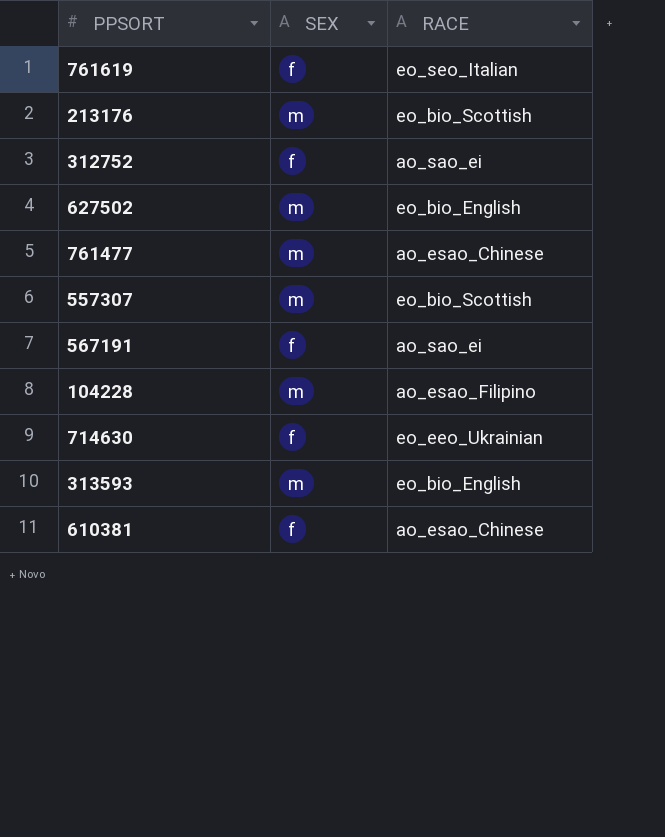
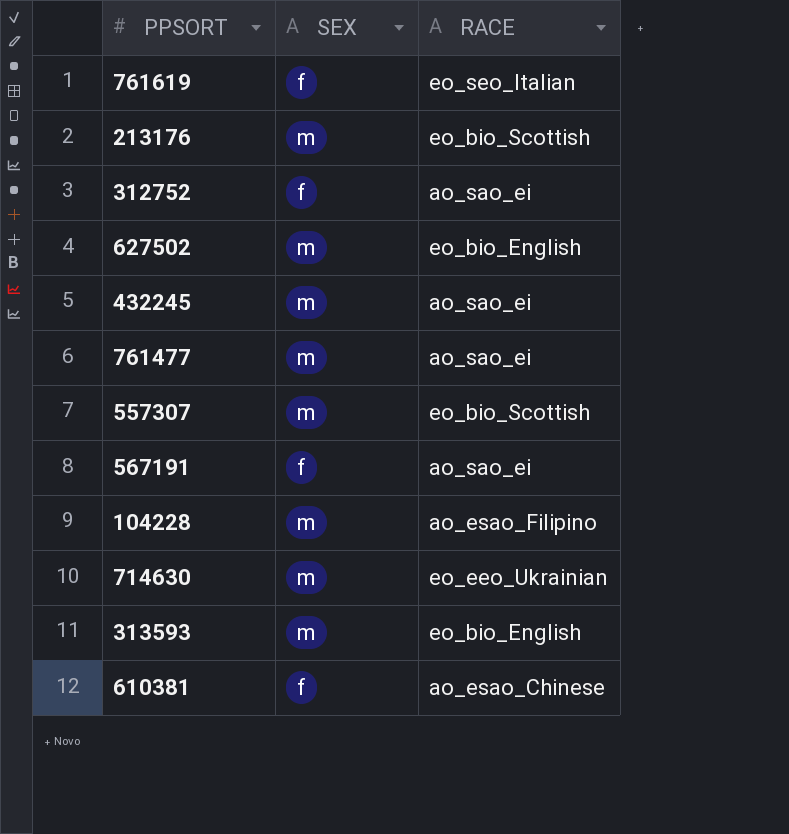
row 432245: none -> m | ao_sao_ei
761477 | RACE: ao_esao_Chinese -> ao_sao_ei
714630 | SEX: f -> m

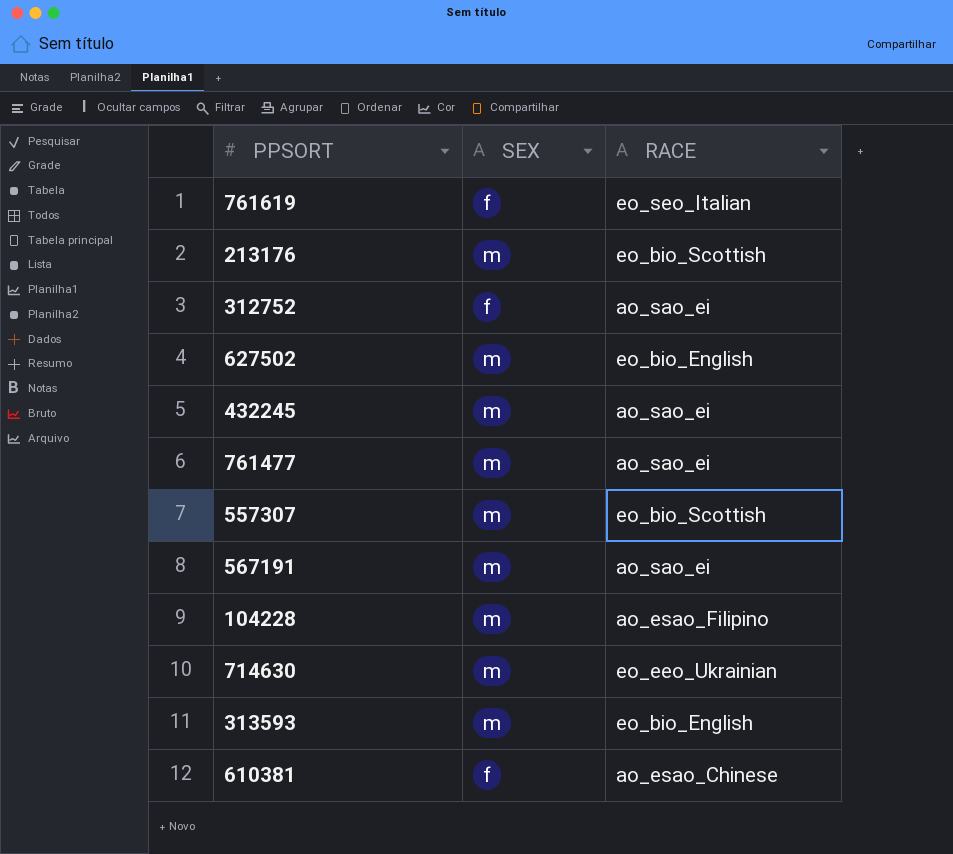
567191 | SEX: f -> m

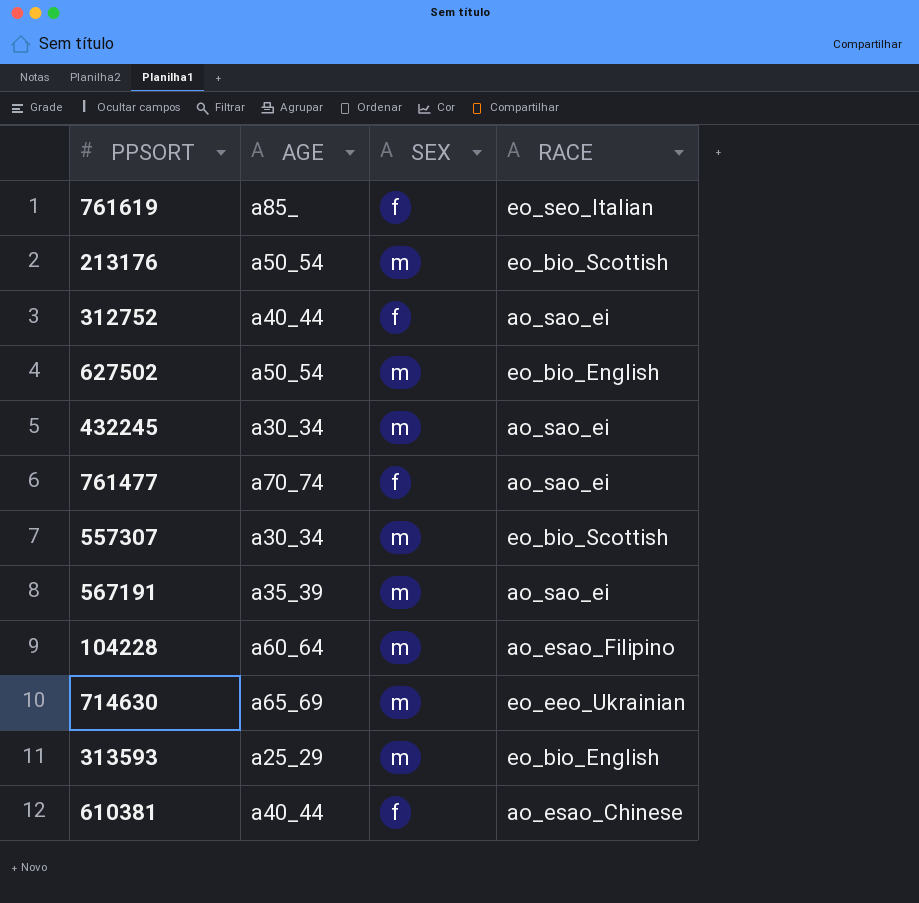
column AGE | position: none -> 2
761477 | SEX: m -> f

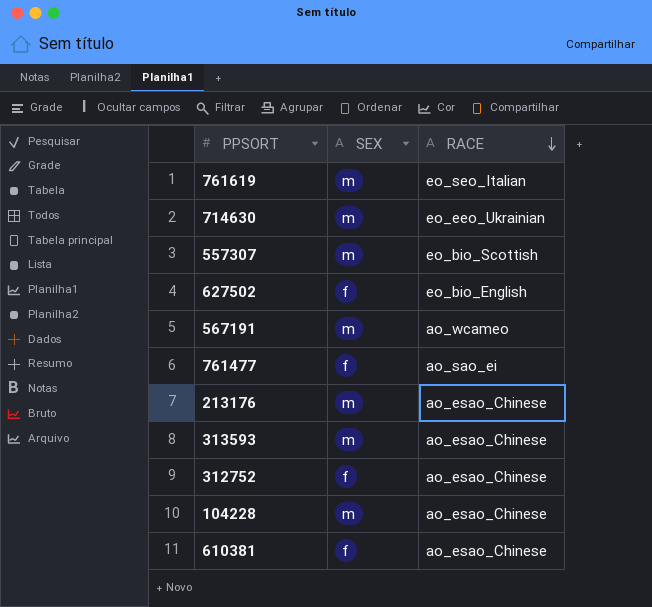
row order: none -> RACE descending
column AGE | position: 2 -> none
row 432245: a30_34 | m | ao_sao_ei -> none
761619 | SEX: f -> m
627502 | SEX: m -> f
567191 | RACE: ao_sao_ei -> ao_wcameo
213176 | RACE: eo_bio_Scottish -> ao_esao_Chinese
313593 | RACE: eo_bio_English -> ao_esao_Chinese
312752 | RACE: ao_sao_ei -> ao_esao_Chinese
104228 | RACE: ao_esao_Filipino -> ao_esao_Chinese

